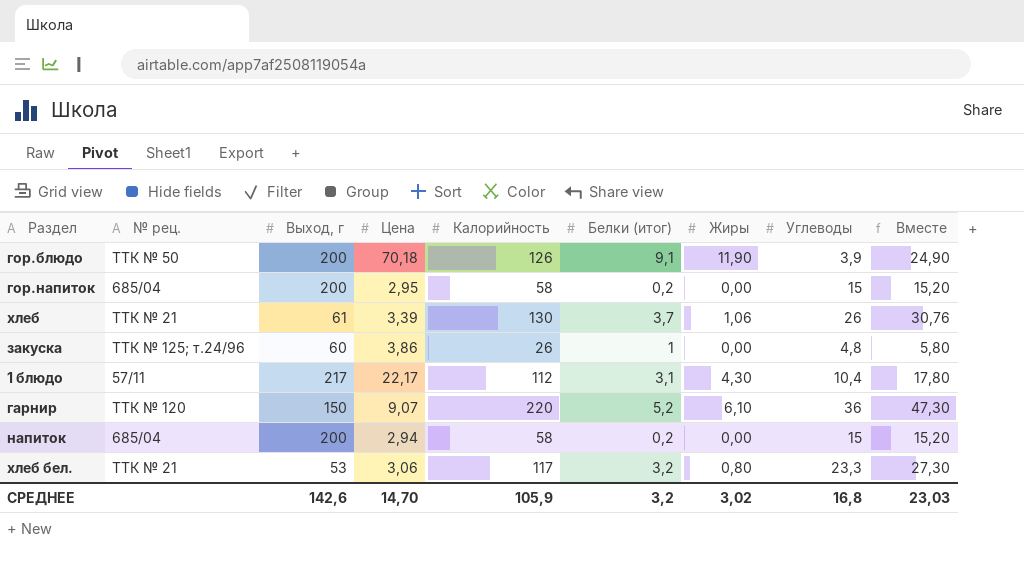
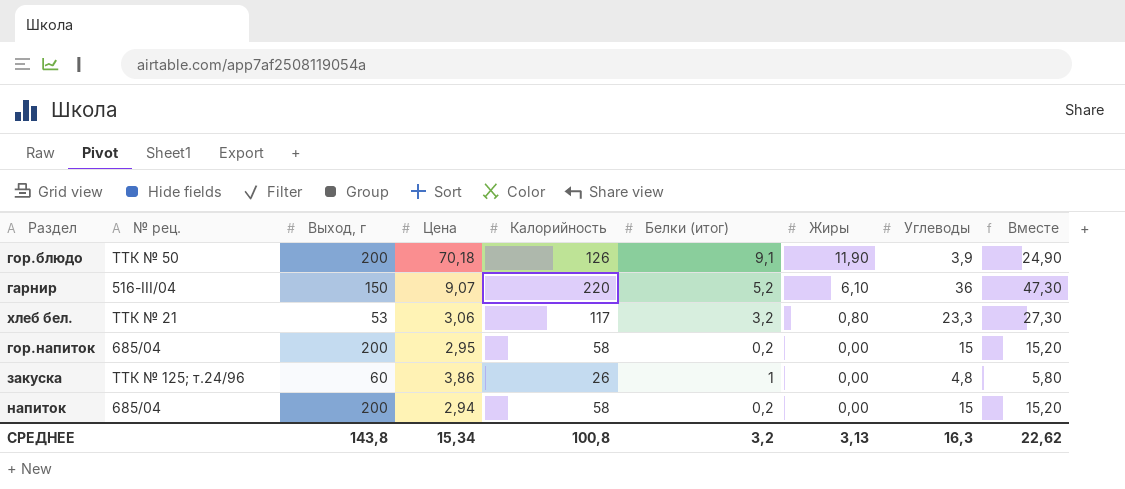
row order: none -> Жиры descending
row хлеб: ТТК № 21 | 61 | 3,39 | 130 | 3,7 | 1,06 | 26 | 30,76 -> none
row 1 блюдо: 57/11 | 217 | 22,17 | 112 | 3,1 | 4,30 | 10,4 | 17,80 -> none
гарнир | № рец.: ТТК № 120 -> 516-III/04
СРЕДНЕЕ | Выход, г: 142,6 -> 143,8
СРЕДНЕЕ | Цена: 14,70 -> 15,34
СРЕДНЕЕ | Калорийность: 105,9 -> 100,8
СРЕДНЕЕ | Жиры: 3,02 -> 3,13
СРЕДНЕЕ | Углеводы: 16,8 -> 16,3
СРЕДНЕЕ | Вместе: 23,03 -> 22,62

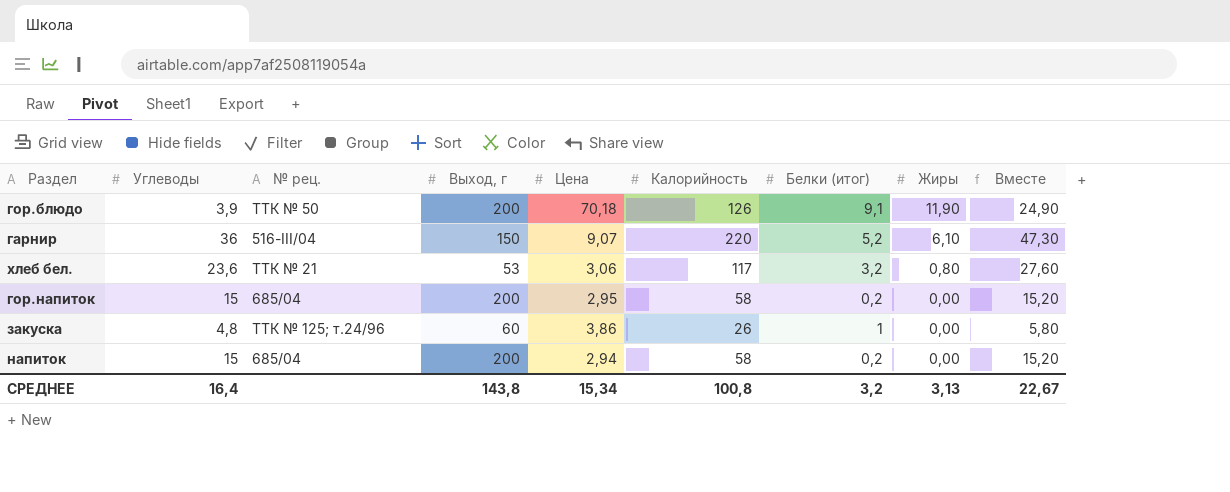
column Углеводы | position: 8 -> 2
хлеб бел. | Углеводы: 23,3 -> 23,6
хлеб бел. | Вместе: 27,30 -> 27,60
СРЕДНЕЕ | Углеводы: 16,3 -> 16,4
СРЕДНЕЕ | Вместе: 22,62 -> 22,67

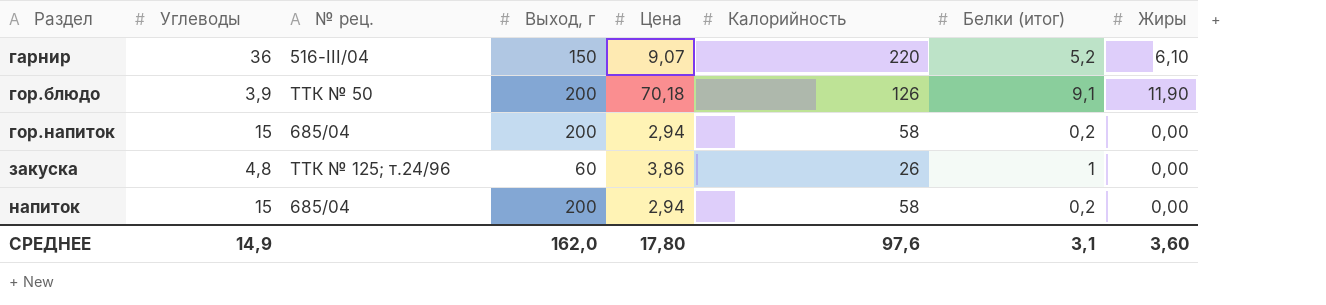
row order: Жиры descending -> Раздел ascending
column Вместе | formula: [Углеводы] + [Белки (итог)] + [Жиры] -> none
row хлеб бел.: 23,6 | ТТК № 21 | 53 | 3,06 | 117 | 3,2 | 0,80 | 27,60 -> none
гор.напиток | Цена: 2,95 -> 2,94
СРЕДНЕЕ | Углеводы: 16,4 -> 14,9
СРЕДНЕЕ | Выход, г: 143,8 -> 162,0
СРЕДНЕЕ | Цена: 15,34 -> 17,80
СРЕДНЕЕ | Калорийность: 100,8 -> 97,6
СРЕДНЕЕ | Белки (итог): 3,2 -> 3,1
СРЕДНЕЕ | Жиры: 3,13 -> 3,60

